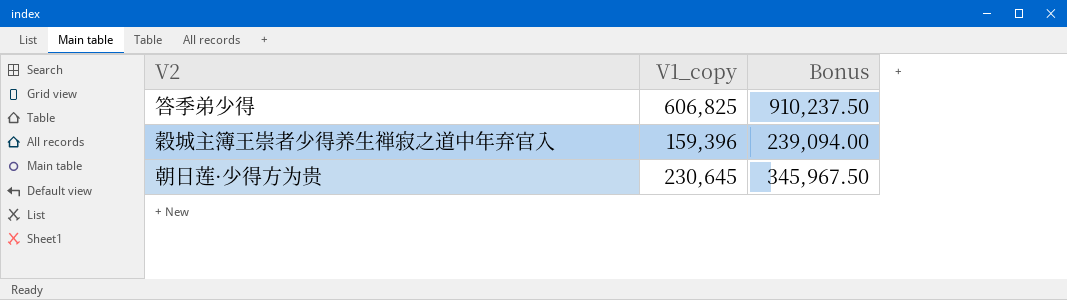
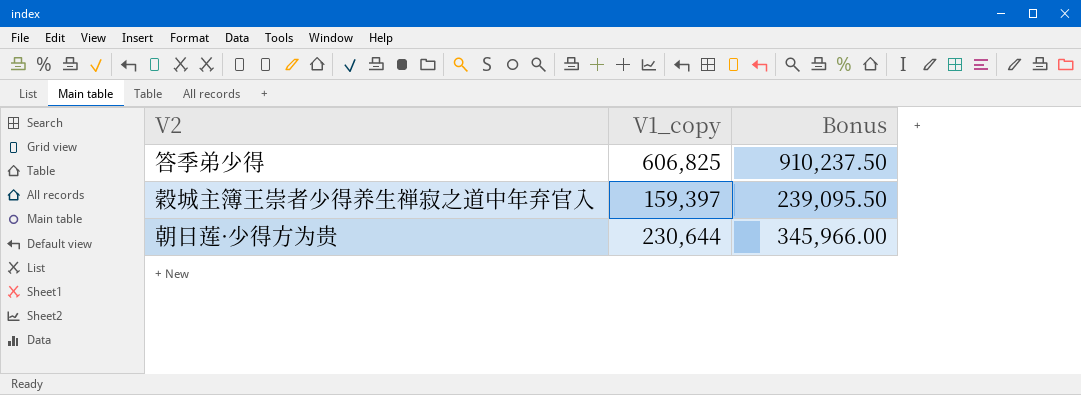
穀城主簿王崇者少得养生禅寂之道中年弃官入 | V1_copy: 159,396 -> 159,397
穀城主簿王崇者少得养生禅寂之道中年弃官入 | Bonus: 239,094.00 -> 239,095.50
朝日莲·少得方为贵 | V1_copy: 230,645 -> 230,644
朝日莲·少得方为贵 | Bonus: 345,967.50 -> 345,966.00

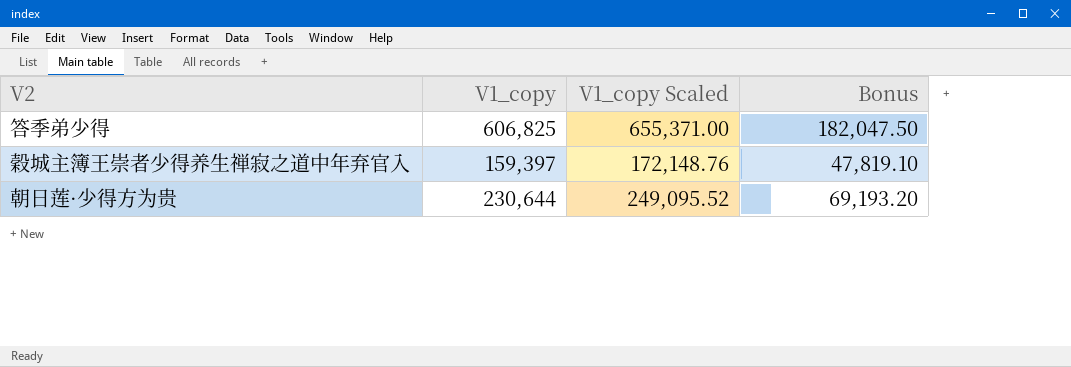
column V1_copy Scaled | formula: none -> [V1_copy] * 1.08
column Bonus | formula: [V1_copy] * 1.5 -> [V1_copy] * 0.3

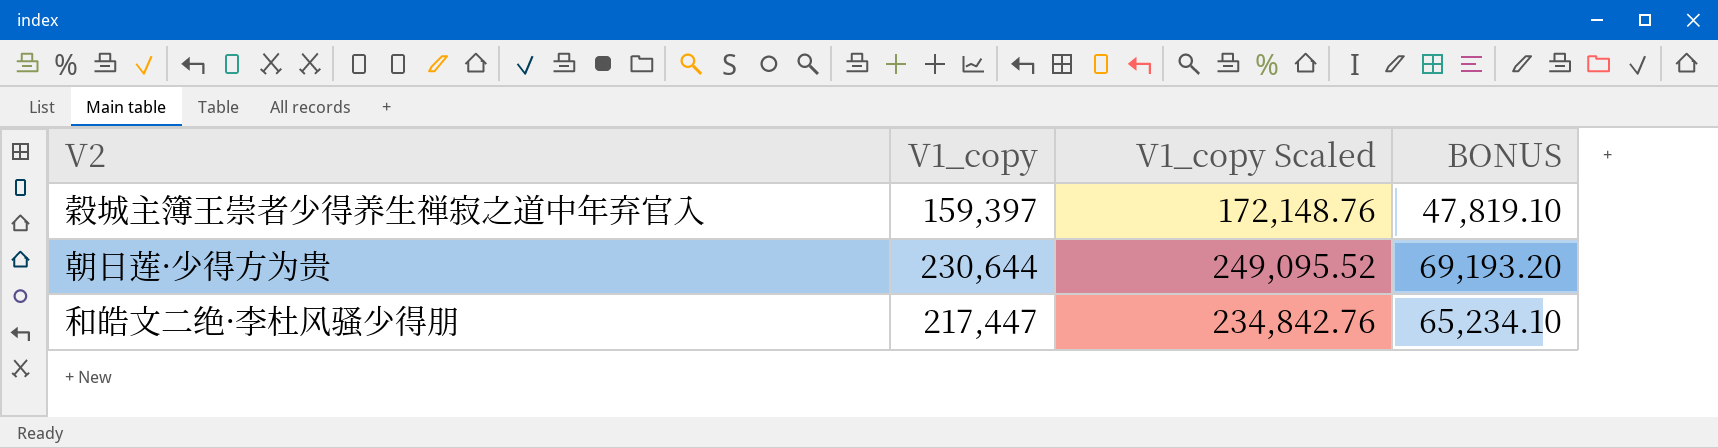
column name: Bonus -> BONUS
row 答季弟少得: 606,825 | 655,371.00 | 182,047.50 -> none
row 和皓文二绝·李杜风骚少得朋: none -> 217,447 | 234,842.76 | 65,234.10

